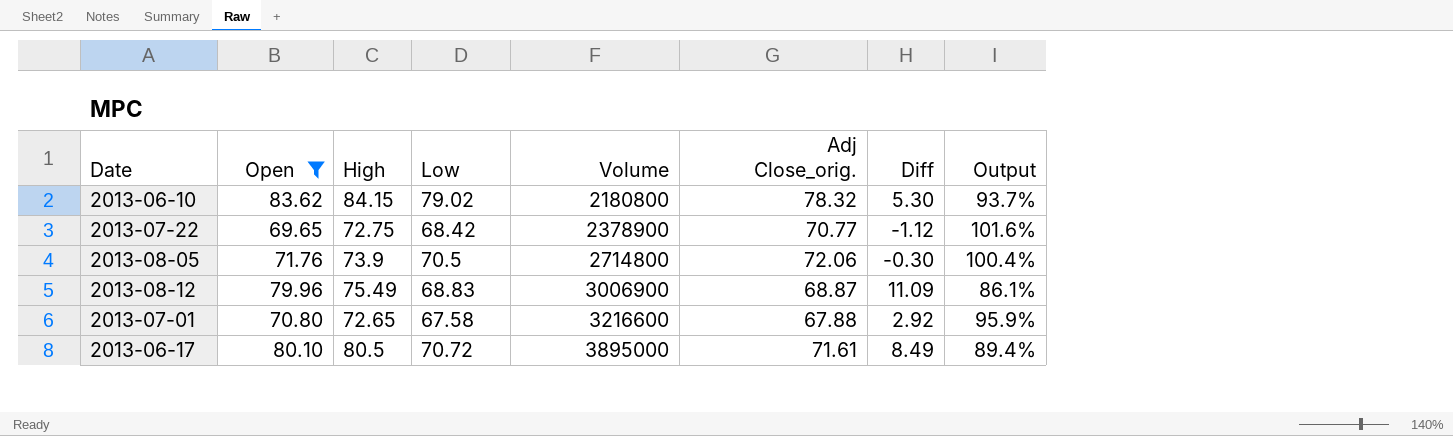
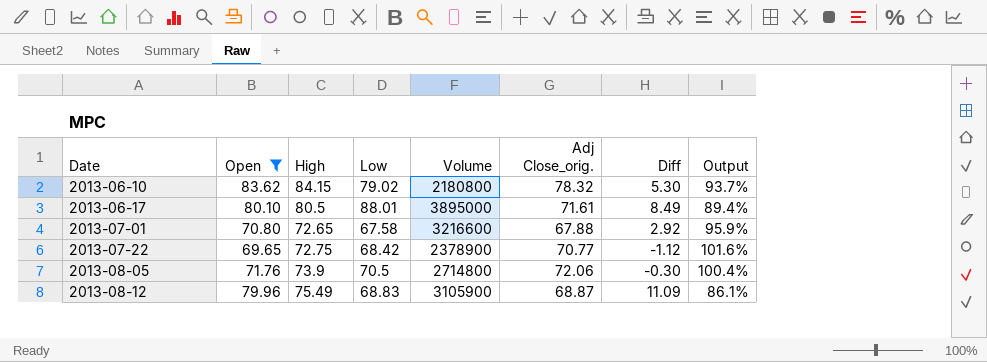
row order: Volume ascending -> Date ascending
2013-06-17 | Low: 70.72 -> 88.01
2013-08-12 | Volume: 3006900 -> 3105900

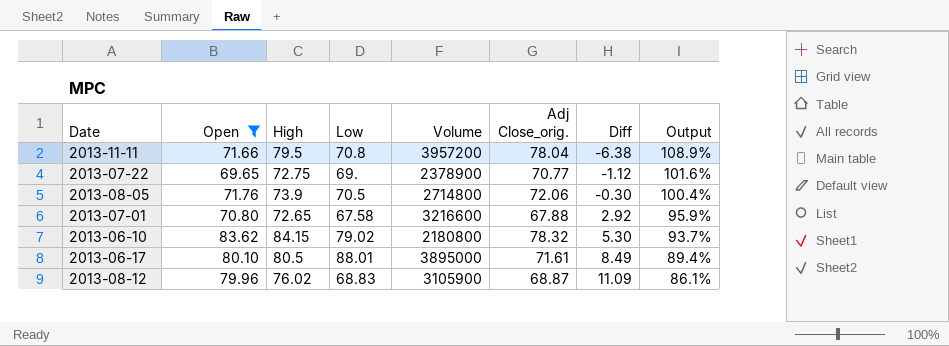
row order: Date ascending -> Diff ascending
row 2013-11-11: none -> 71.66 | 79.5 | 70.8 | 3957200 | 78.04 | -6.38 | 108.9%
2013-07-22 | Low: 68.42 -> 69.
2013-08-12 | High: 75.49 -> 76.02

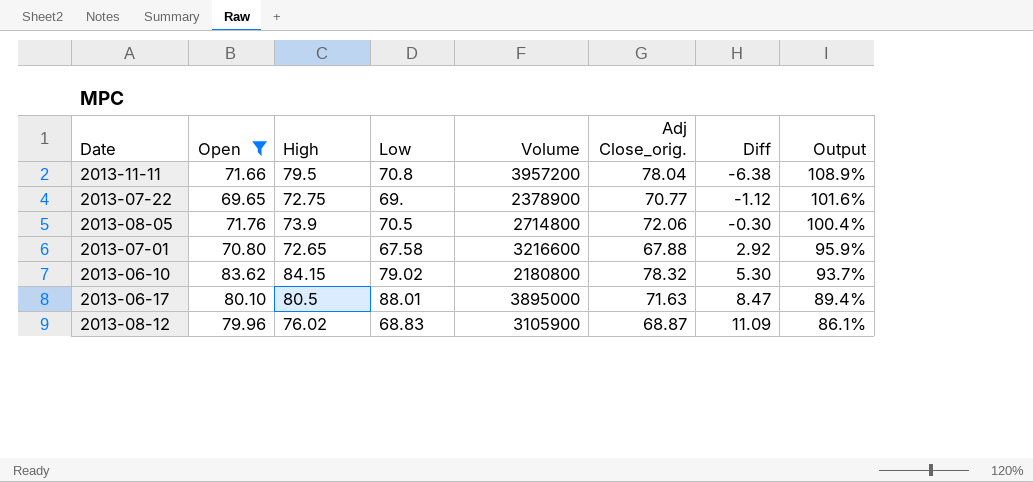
2013-06-17 | Adj Close_orig.: 71.61 -> 71.63
2013-06-17 | Diff: 8.49 -> 8.47

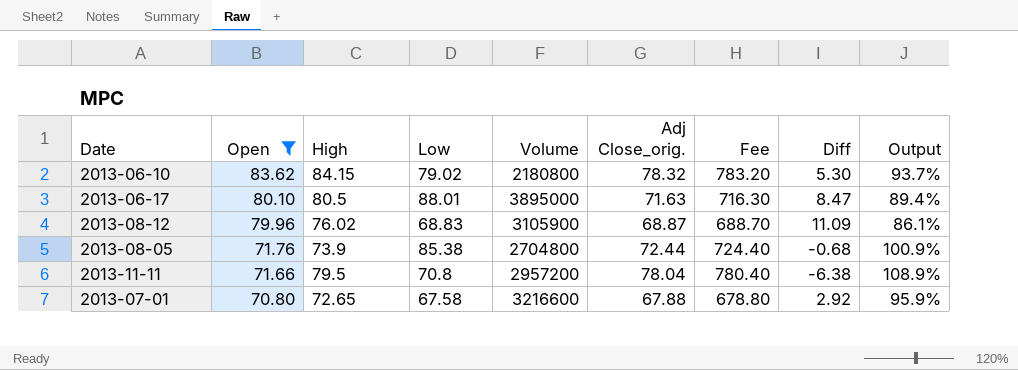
row order: Diff ascending -> Open descending
column Fee | formula: none -> [Adj Close_orig.] * 10
row 2013-07-22: 69.65 | 72.75 | 69. | 2378900 | 70.77 | -1.12 | 101.6% -> none
2013-08-05 | Low: 70.5 -> 85.38
2013-08-05 | Volume: 2714800 -> 2704800
2013-08-05 | Adj Close_orig.: 72.06 -> 72.44
2013-08-05 | Diff: -0.30 -> -0.68
2013-08-05 | Output: 100.4% -> 100.9%
2013-11-11 | Volume: 3957200 -> 2957200

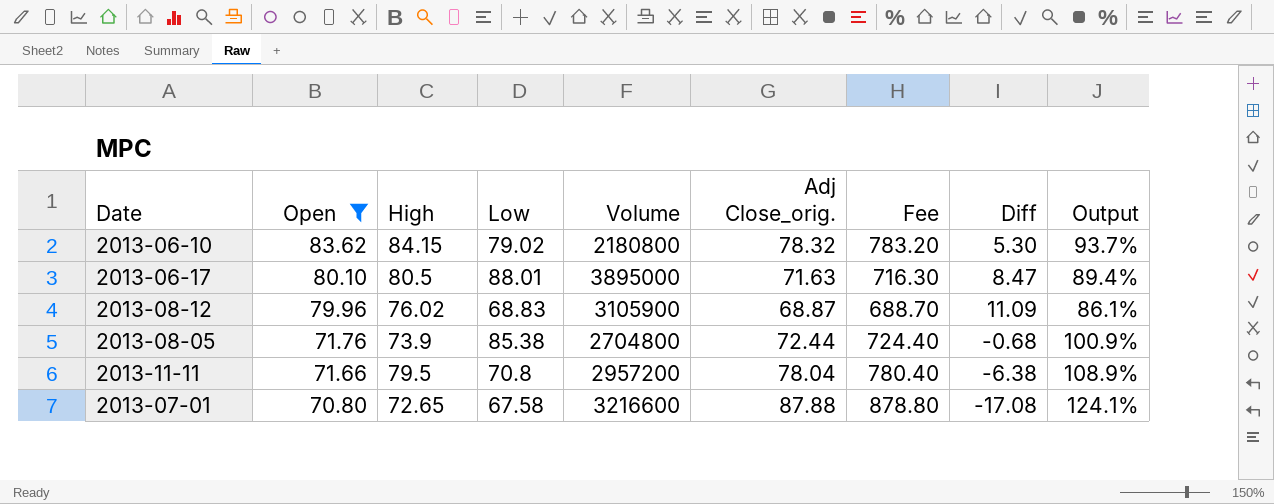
2013-07-01 | Adj Close_orig.: 67.88 -> 87.88
2013-07-01 | Fee: 678.80 -> 878.80
2013-07-01 | Diff: 2.92 -> -17.08
2013-07-01 | Output: 95.9% -> 124.1%

